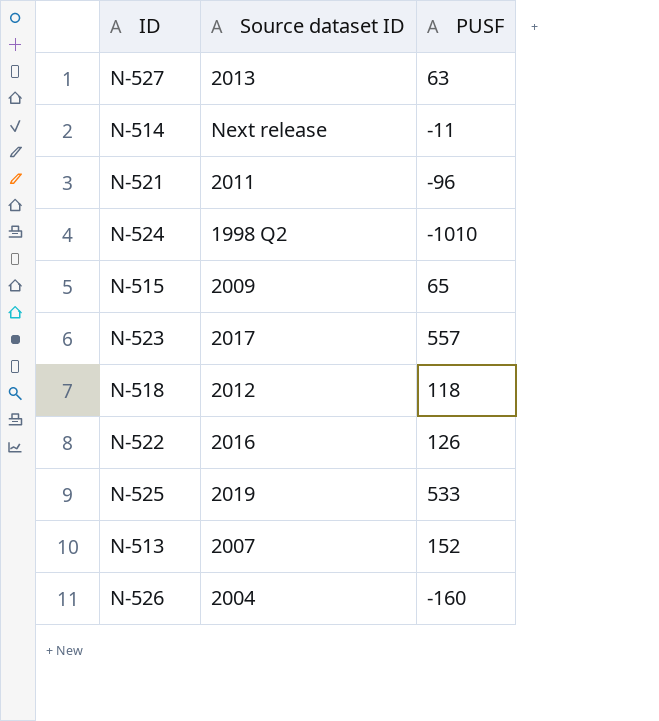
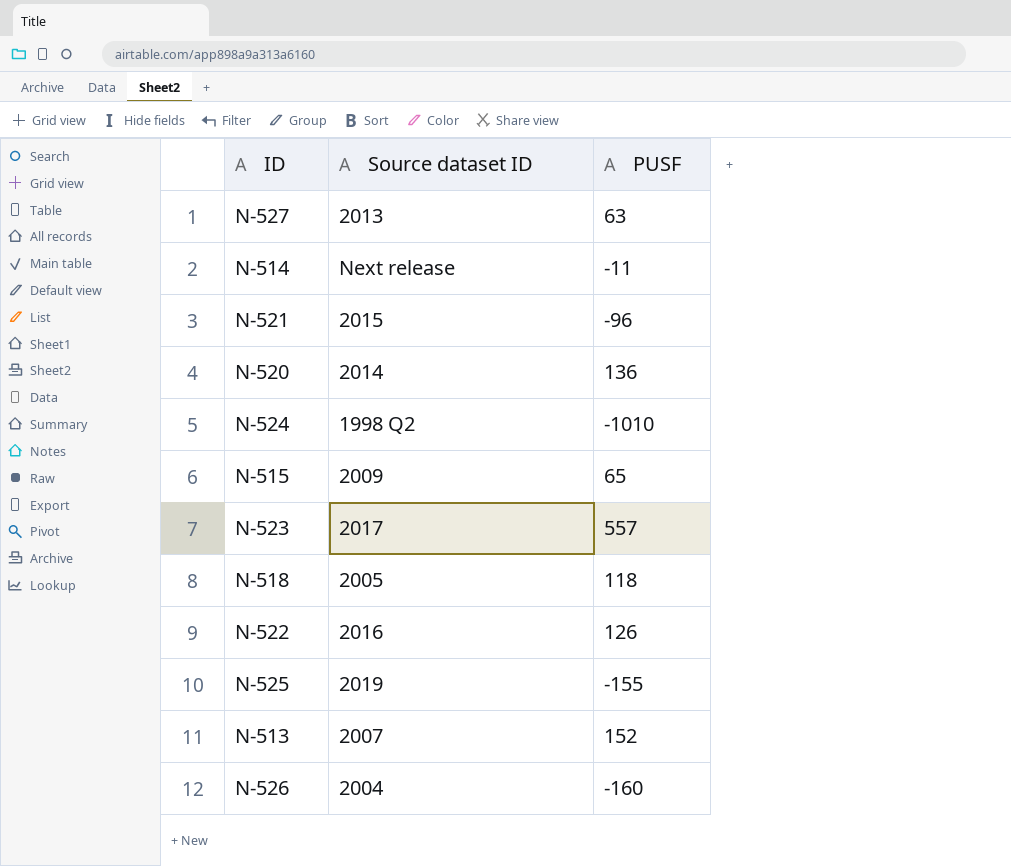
N-521 | Source dataset ID: 2011 -> 2015
row N-520: none -> 2014 | 136
N-518 | Source dataset ID: 2012 -> 2005
N-525 | PUSF: 533 -> -155

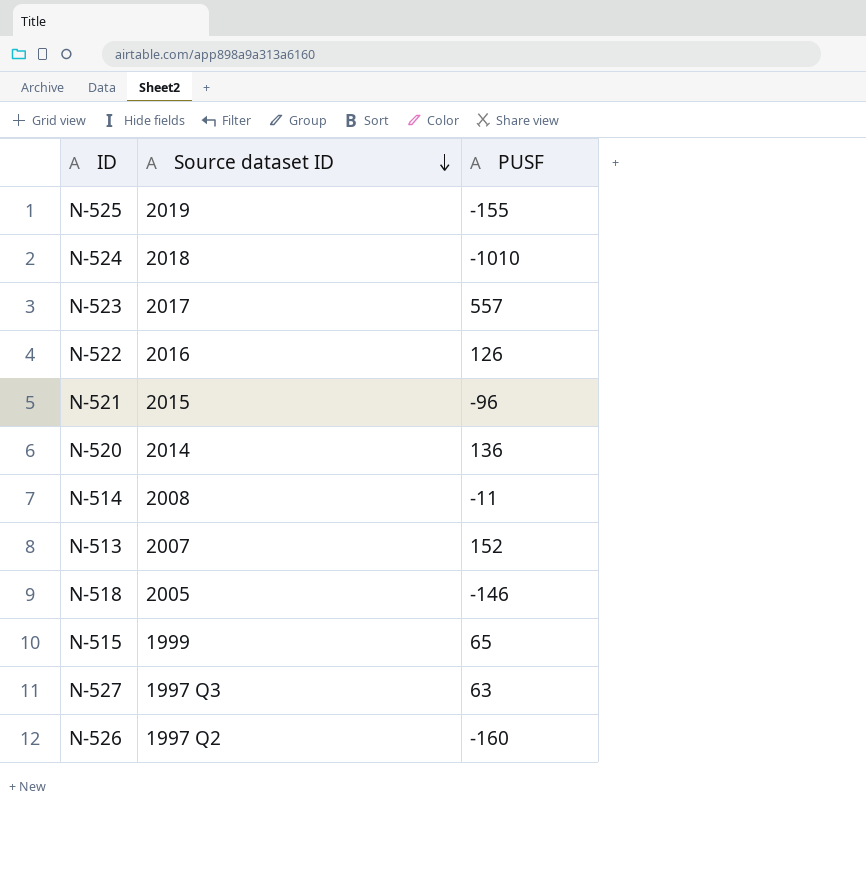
row order: none -> Source dataset ID descending
N-524 | Source dataset ID: 1998 Q2 -> 2018
N-514 | Source dataset ID: Next release -> 2008
N-518 | PUSF: 118 -> -146
N-515 | Source dataset ID: 2009 -> 1999
N-527 | Source dataset ID: 2013 -> 1997 Q3
N-526 | Source dataset ID: 2004 -> 1997 Q2

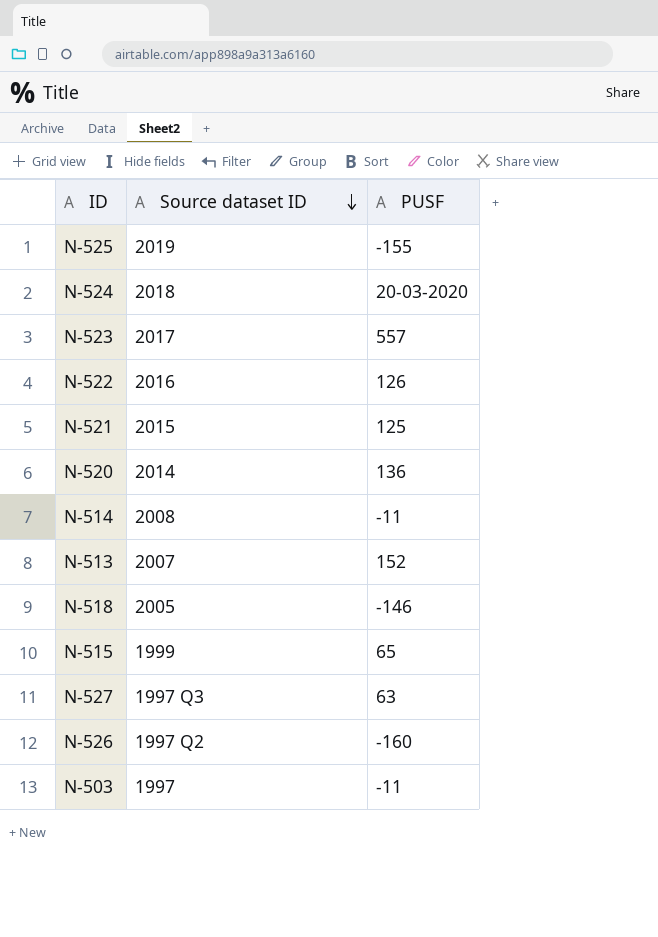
N-524 | PUSF: -1010 -> 20-03-2020
N-521 | PUSF: -96 -> 125
row N-503: none -> 1997 | -11

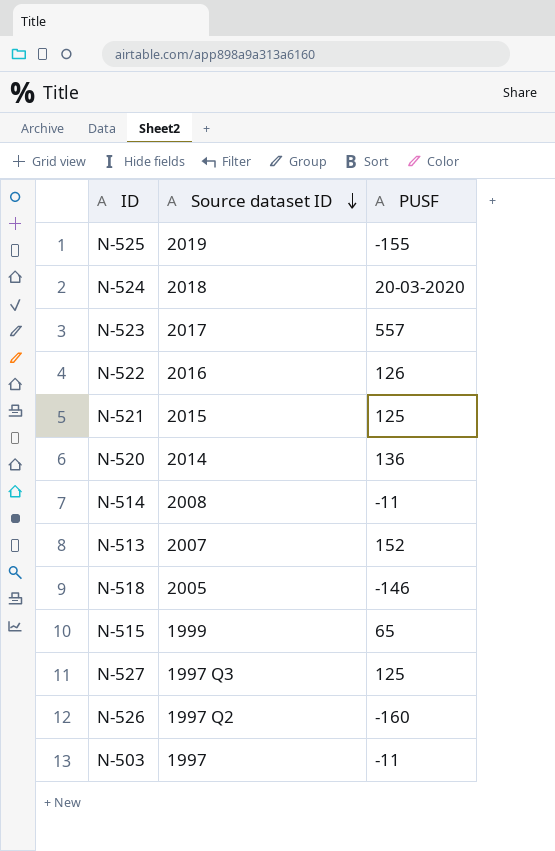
N-527 | PUSF: 63 -> 125

